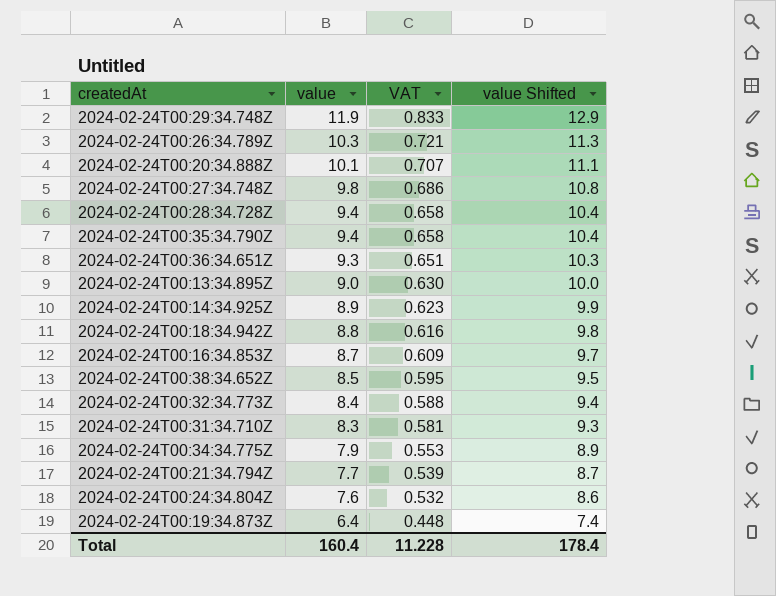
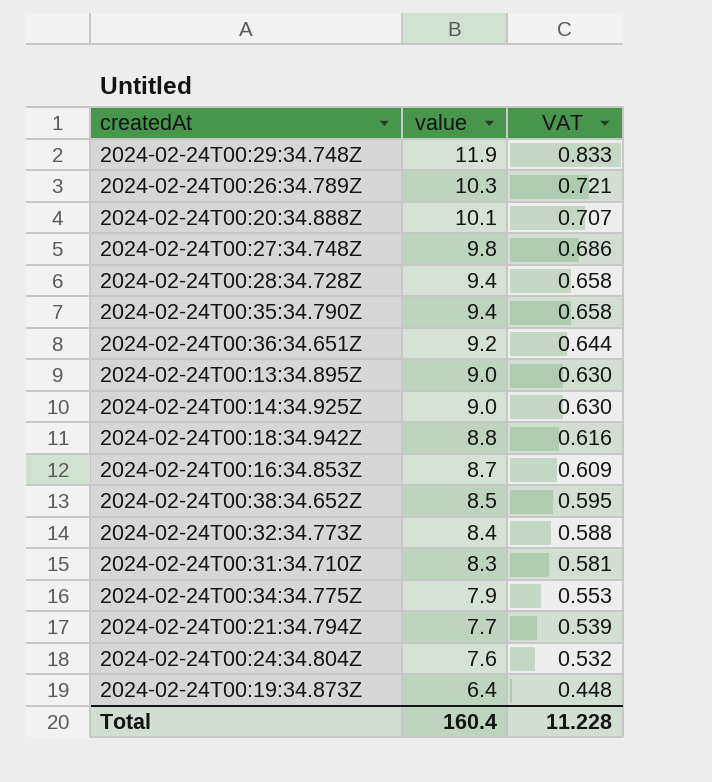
column value Shifted | formula: [value] + 1 -> none
2024-02-24T00:36:34.651Z | value: 9.3 -> 9.2
2024-02-24T00:36:34.651Z | VAT: 0.651 -> 0.644
2024-02-24T00:14:34.925Z | value: 8.9 -> 9.0
2024-02-24T00:14:34.925Z | VAT: 0.623 -> 0.630

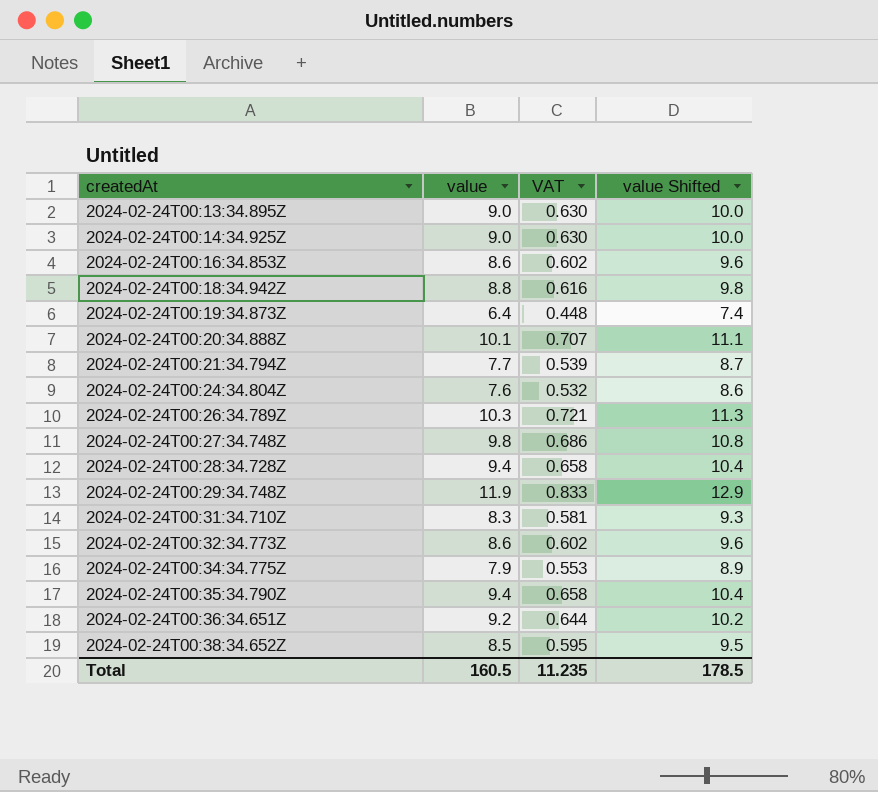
row order: value descending -> createdAt ascending
column value Shifted | formula: none -> [value] + 1
2024-02-24T00:16:34.853Z | value: 8.7 -> 8.6
2024-02-24T00:16:34.853Z | VAT: 0.609 -> 0.602
2024-02-24T00:32:34.773Z | value: 8.4 -> 8.6
2024-02-24T00:32:34.773Z | VAT: 0.588 -> 0.602
Total | value: 160.4 -> 160.5
Total | VAT: 11.228 -> 11.235

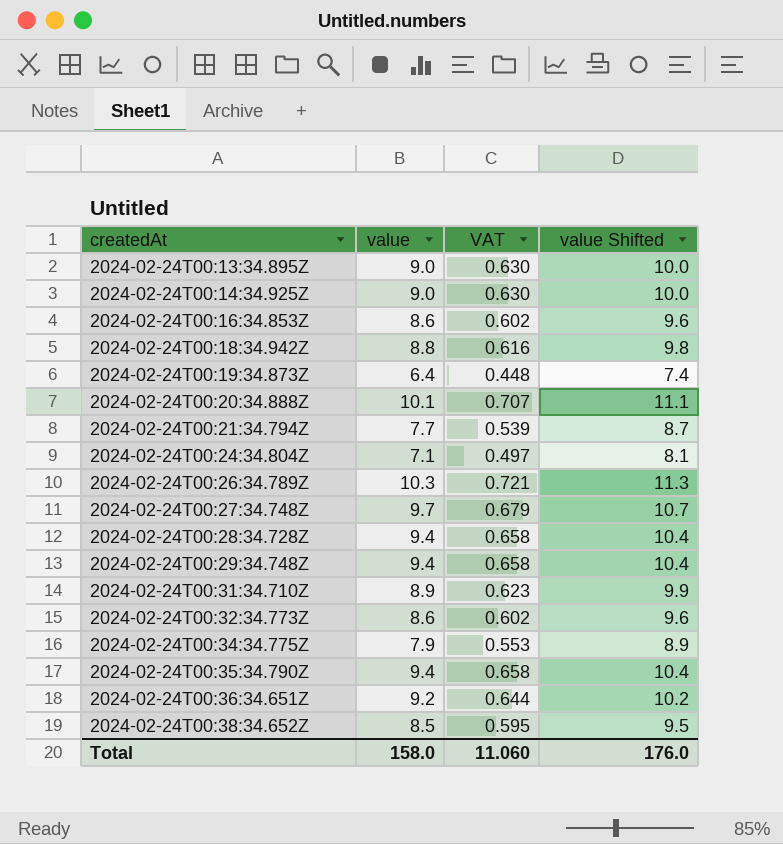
2024-02-24T00:24:34.804Z | value: 7.6 -> 7.1
2024-02-24T00:24:34.804Z | VAT: 0.532 -> 0.497
2024-02-24T00:24:34.804Z | value Shifted: 8.6 -> 8.1
2024-02-24T00:27:34.748Z | value: 9.8 -> 9.7
2024-02-24T00:27:34.748Z | VAT: 0.686 -> 0.679
2024-02-24T00:27:34.748Z | value Shifted: 10.8 -> 10.7
2024-02-24T00:29:34.748Z | value: 11.9 -> 9.4
2024-02-24T00:29:34.748Z | VAT: 0.833 -> 0.658
2024-02-24T00:29:34.748Z | value Shifted: 12.9 -> 10.4
2024-02-24T00:31:34.710Z | value: 8.3 -> 8.9
2024-02-24T00:31:34.710Z | VAT: 0.581 -> 0.623
2024-02-24T00:31:34.710Z | value Shifted: 9.3 -> 9.9
Total | value: 160.5 -> 158.0
Total | VAT: 11.235 -> 11.060
Total | value Shifted: 178.5 -> 176.0

